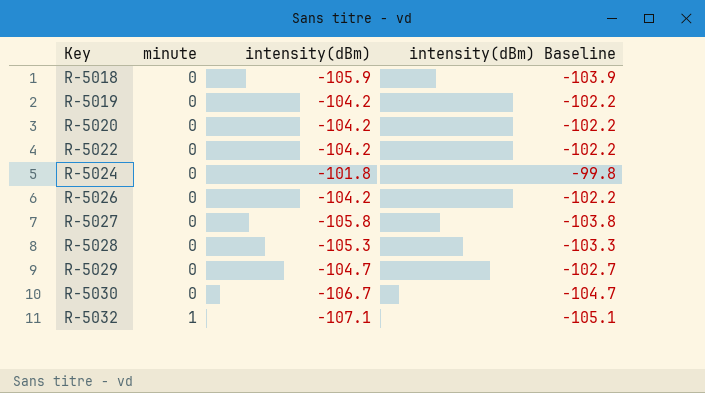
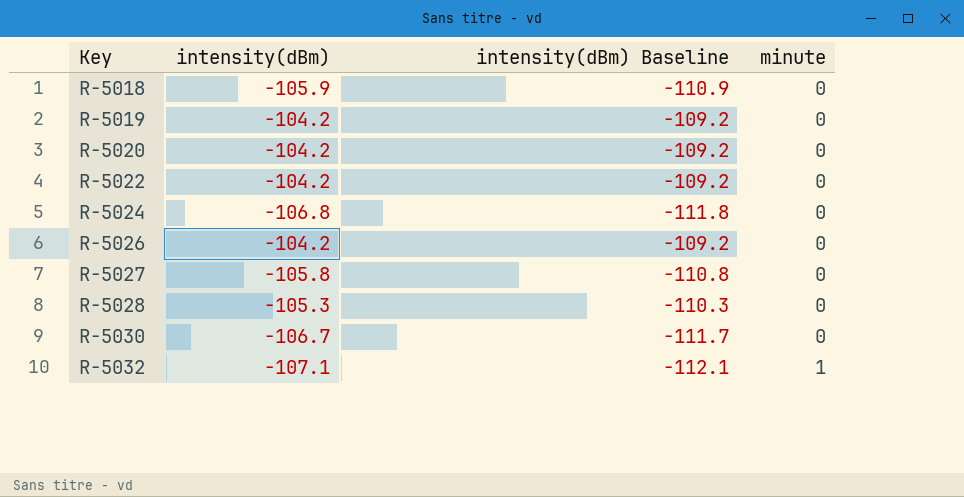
column intensity(dBm) Baseline | formula: [intensity(dBm)] + 2 -> [intensity(dBm)] - 5
column minute | position: 2 -> 4
row R-5029: 0 | -104.7 | -102.7 -> none
R-5024 | intensity(dBm): -101.8 -> -106.8

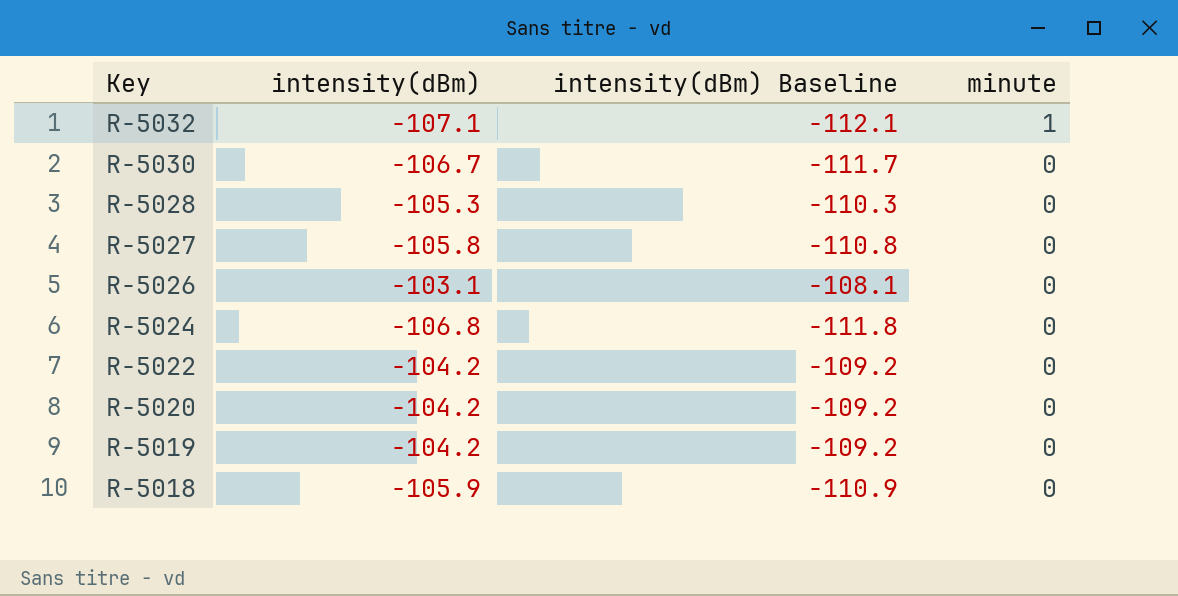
row order: Key ascending -> Key descending
R-5026 | intensity(dBm): -104.2 -> -103.1
R-5026 | intensity(dBm) Baseline: -109.2 -> -108.1

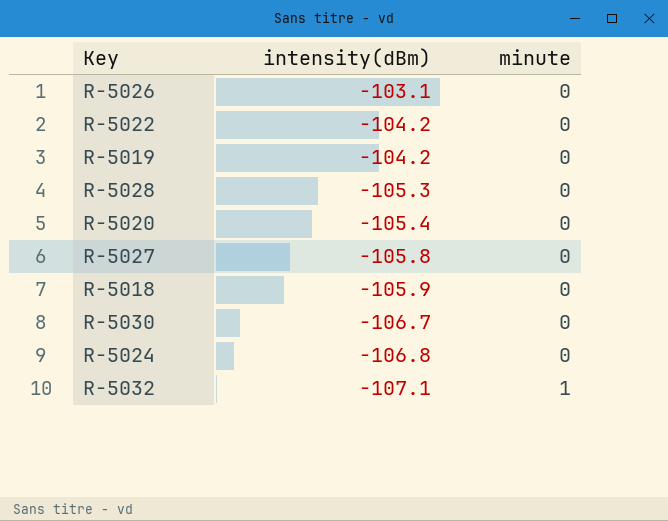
row order: Key descending -> intensity(dBm) descending
column intensity(dBm) Baseline | formula: [intensity(dBm)] - 5 -> none
R-5020 | intensity(dBm): -104.2 -> -105.4

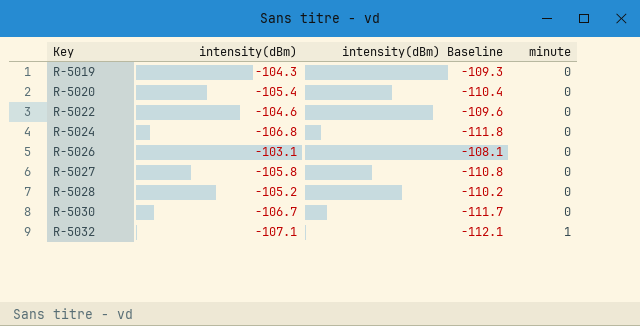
row order: intensity(dBm) descending -> Key ascending
column intensity(dBm) Baseline | formula: none -> [intensity(dBm)] - 5
row R-5018: -105.9 | 0 -> none
R-5019 | intensity(dBm): -104.2 -> -104.3
R-5022 | intensity(dBm): -104.2 -> -104.6
R-5028 | intensity(dBm): -105.3 -> -105.2

